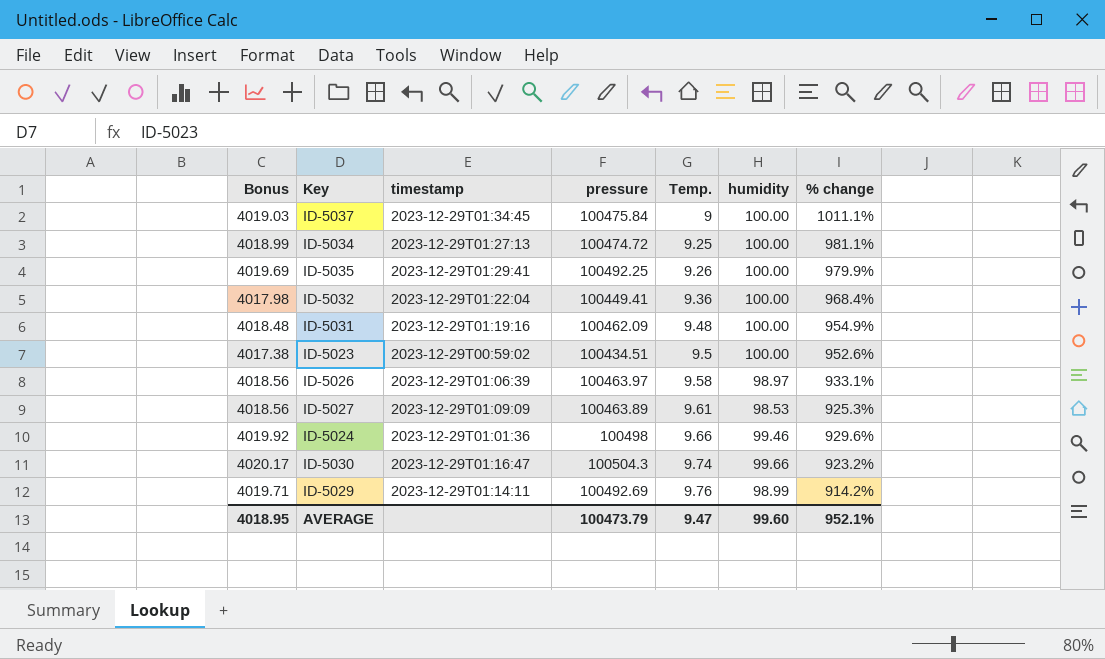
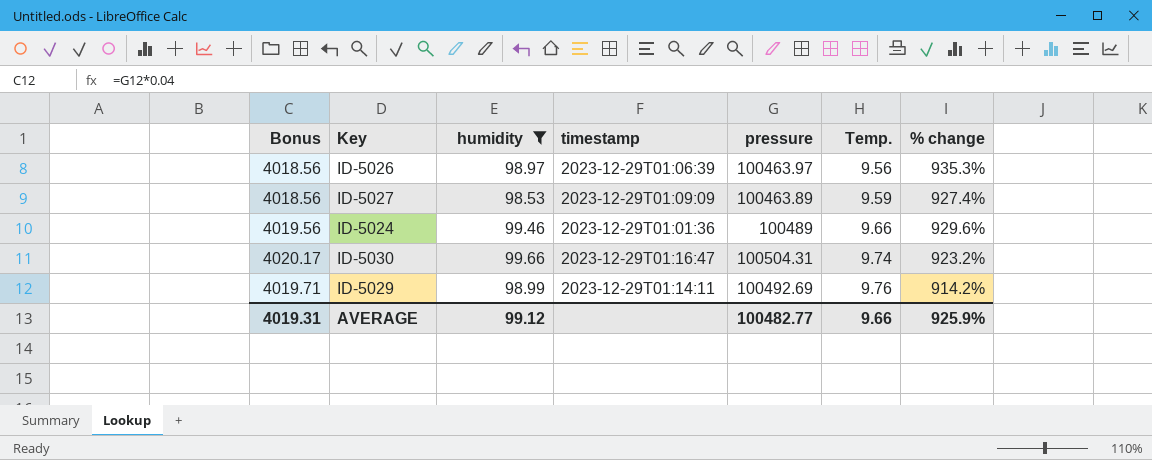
filter: none -> humidity != 100.00
column humidity | position: 6 -> 3
ID-5026 | Temp.: 9.58 -> 9.56
ID-5026 | % change: 933.1% -> 935.3%
ID-5027 | Temp.: 9.61 -> 9.59
ID-5027 | % change: 925.3% -> 927.4%
ID-5024 | Bonus: 4019.92 -> 4019.56
ID-5024 | pressure: 100498 -> 100489
ID-5030 | pressure: 100504.3 -> 100504.31
AVERAGE | Bonus: 4018.95 -> 4019.31
AVERAGE | humidity: 99.60 -> 99.12
AVERAGE | pressure: 100473.79 -> 100482.77
AVERAGE | Temp.: 9.47 -> 9.66
AVERAGE | % change: 952.1% -> 925.9%

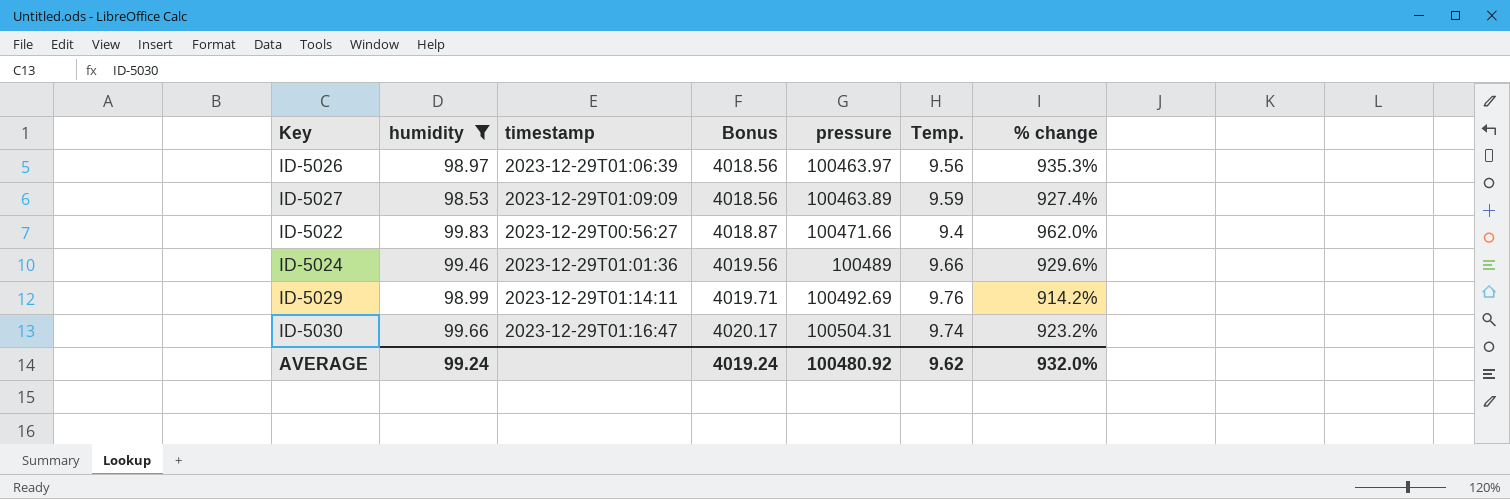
row order: Temp. ascending -> Bonus ascending
column Bonus | position: 1 -> 4
row ID-5022: none -> 99.83 | 2023-12-29T00:56:27 | 4018.87 | 100471.66 | 9.4 | 962.0%
AVERAGE | humidity: 99.12 -> 99.24
AVERAGE | Bonus: 4019.31 -> 4019.24
AVERAGE | pressure: 100482.77 -> 100480.92
AVERAGE | Temp.: 9.66 -> 9.62
AVERAGE | % change: 925.9% -> 932.0%

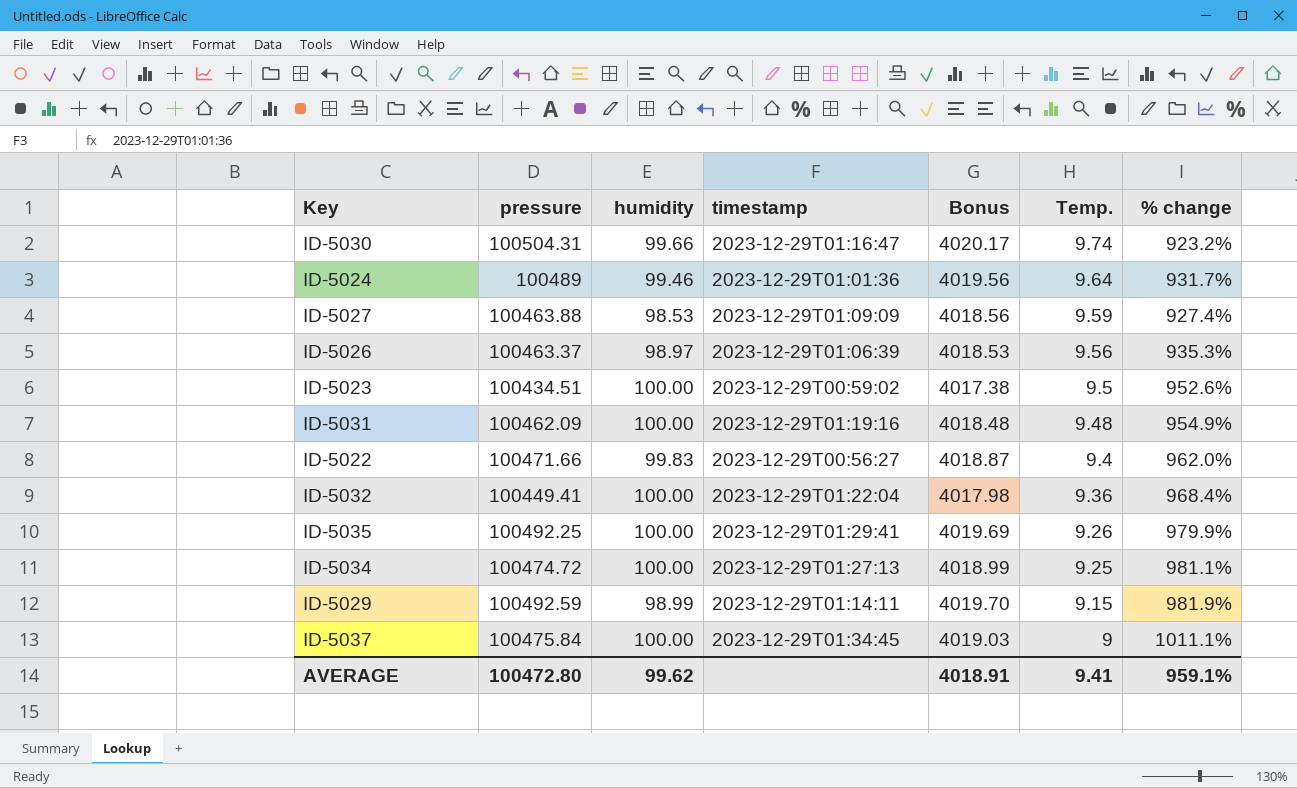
filter: humidity != 100.00 -> none
row order: Bonus ascending -> Temp. descending
column pressure | position: 5 -> 2
ID-5024 | Temp.: 9.66 -> 9.64
ID-5024 | % change: 929.6% -> 931.7%
ID-5027 | pressure: 100463.89 -> 100463.88
ID-5026 | pressure: 100463.97 -> 100463.37
ID-5026 | Bonus: 4018.56 -> 4018.53
ID-5029 | pressure: 100492.69 -> 100492.59
ID-5029 | Bonus: 4019.71 -> 4019.70
ID-5029 | Temp.: 9.76 -> 9.15
ID-5029 | % change: 914.2% -> 981.9%
AVERAGE | pressure: 100480.92 -> 100472.80
AVERAGE | humidity: 99.24 -> 99.62
AVERAGE | Bonus: 4019.24 -> 4018.91
AVERAGE | Temp.: 9.62 -> 9.41
AVERAGE | % change: 932.0% -> 959.1%

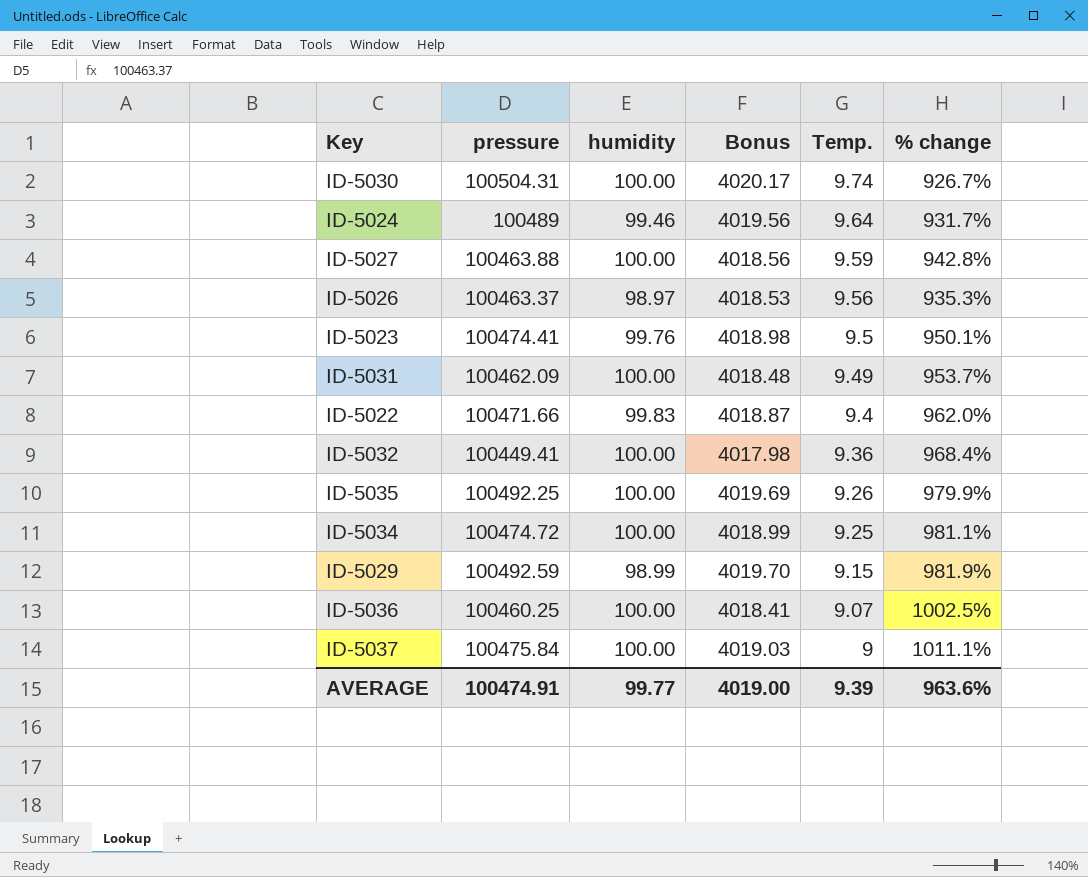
column timestamp | position: 4 -> none
ID-5030 | humidity: 99.66 -> 100.00
ID-5030 | % change: 923.2% -> 926.7%
ID-5027 | humidity: 98.53 -> 100.00
ID-5027 | % change: 927.4% -> 942.8%
ID-5023 | pressure: 100434.51 -> 100474.41
ID-5023 | humidity: 100.00 -> 99.76
ID-5023 | Bonus: 4017.38 -> 4018.98
ID-5023 | % change: 952.6% -> 950.1%
ID-5031 | Temp.: 9.48 -> 9.49
ID-5031 | % change: 954.9% -> 953.7%
row ID-5036: none -> 100460.25 | 100.00 | 4018.41 | 9.07 | 1002.5%
AVERAGE | pressure: 100472.80 -> 100474.91
AVERAGE | humidity: 99.62 -> 99.77
AVERAGE | Bonus: 4018.91 -> 4019.00
AVERAGE | Temp.: 9.41 -> 9.39
AVERAGE | % change: 959.1% -> 963.6%

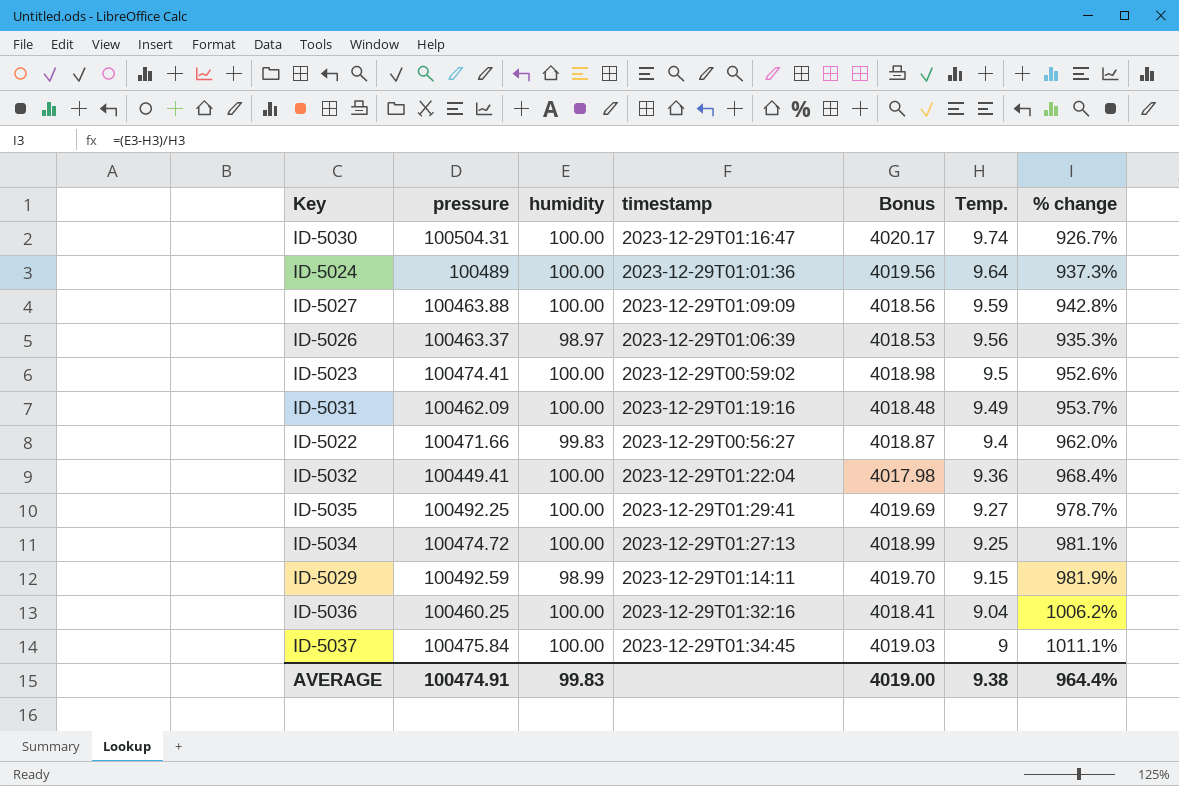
column timestamp | position: none -> 4
ID-5024 | humidity: 99.46 -> 100.00
ID-5024 | % change: 931.7% -> 937.3%
ID-5023 | humidity: 99.76 -> 100.00
ID-5023 | % change: 950.1% -> 952.6%
ID-5035 | Temp.: 9.26 -> 9.27
ID-5035 | % change: 979.9% -> 978.7%
ID-5036 | Temp.: 9.07 -> 9.04
ID-5036 | % change: 1002.5% -> 1006.2%
AVERAGE | humidity: 99.77 -> 99.83
AVERAGE | Temp.: 9.39 -> 9.38
AVERAGE | % change: 963.6% -> 964.4%

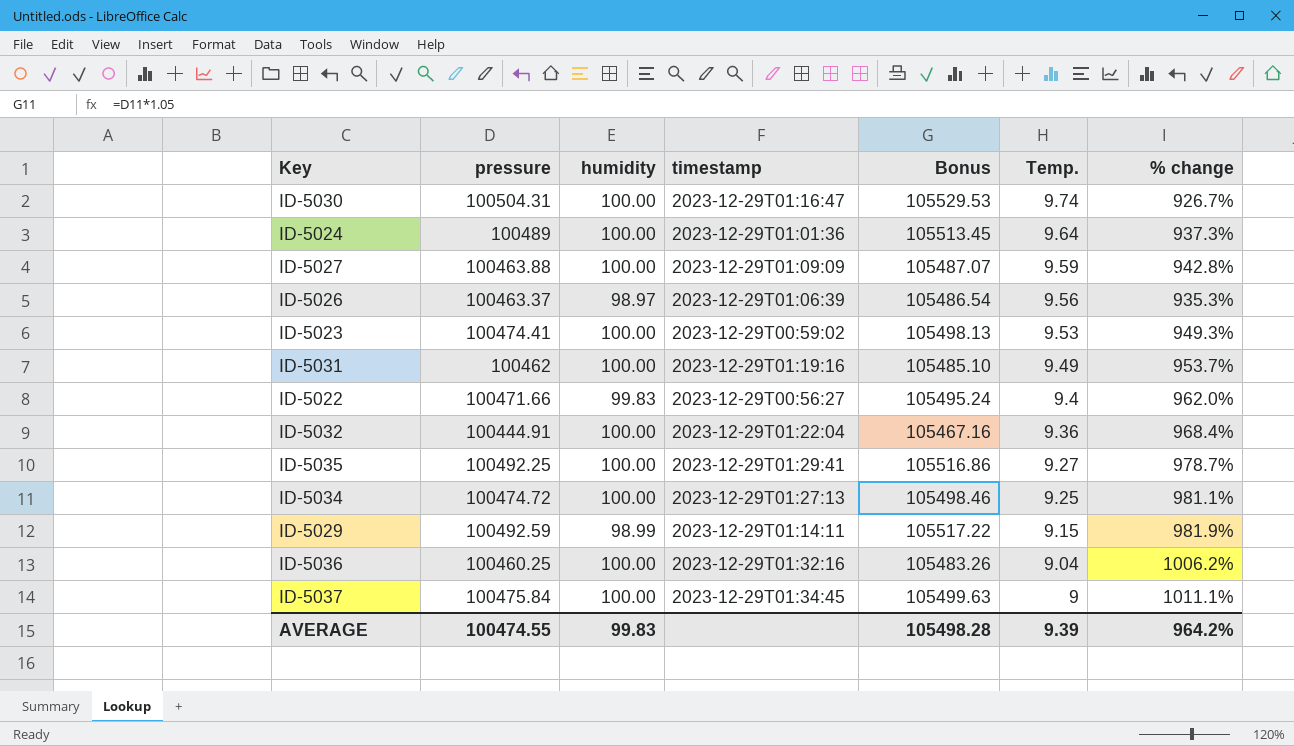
column Bonus | formula: [pressure] * 0.04 -> [pressure] * 1.05
ID-5023 | Temp.: 9.5 -> 9.53
ID-5023 | % change: 952.6% -> 949.3%
ID-5031 | pressure: 100462.09 -> 100462
ID-5032 | pressure: 100449.41 -> 100444.91
AVERAGE | pressure: 100474.91 -> 100474.55
AVERAGE | Bonus: 4019.00 -> 105498.28
AVERAGE | Temp.: 9.38 -> 9.39
AVERAGE | % change: 964.4% -> 964.2%

